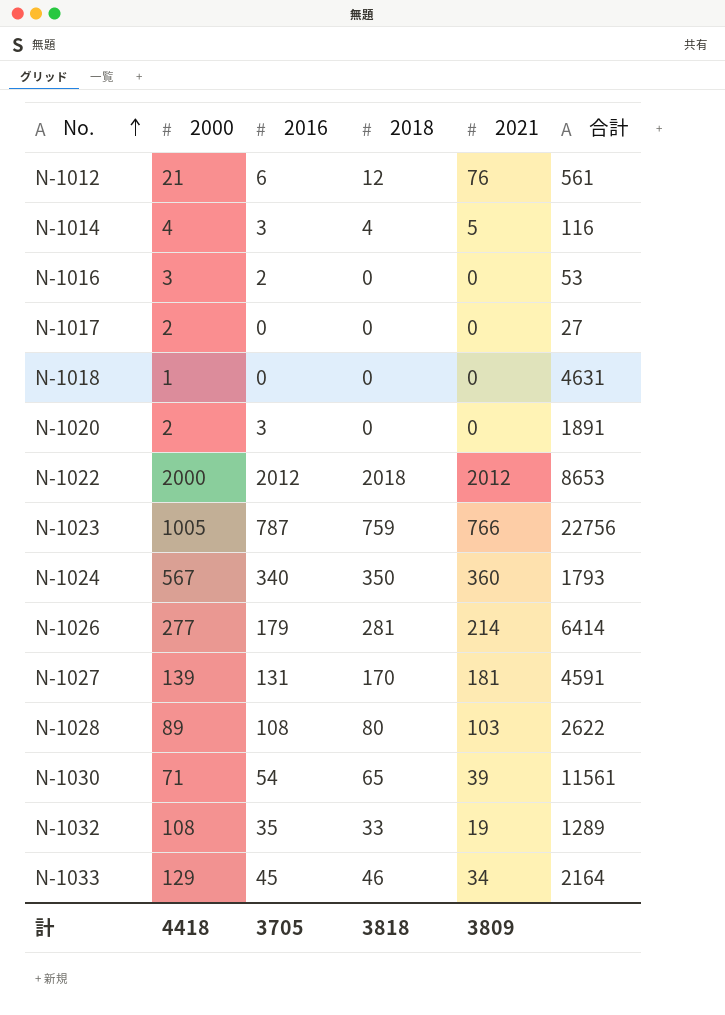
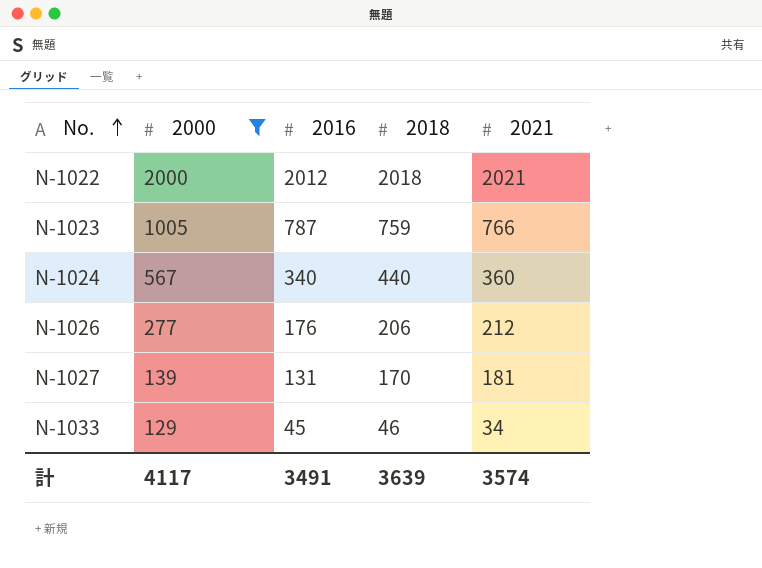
filter: none -> 2000 >= 129
column 合計 | position: 6 -> none
N-1022 | 2021: 2012 -> 2021
N-1024 | 2018: 350 -> 440
N-1026 | 2016: 179 -> 176
N-1026 | 2018: 281 -> 206
N-1026 | 2021: 214 -> 212
計 | 2000: 4418 -> 4117
計 | 2016: 3705 -> 3491
計 | 2018: 3818 -> 3639
計 | 2021: 3809 -> 3574

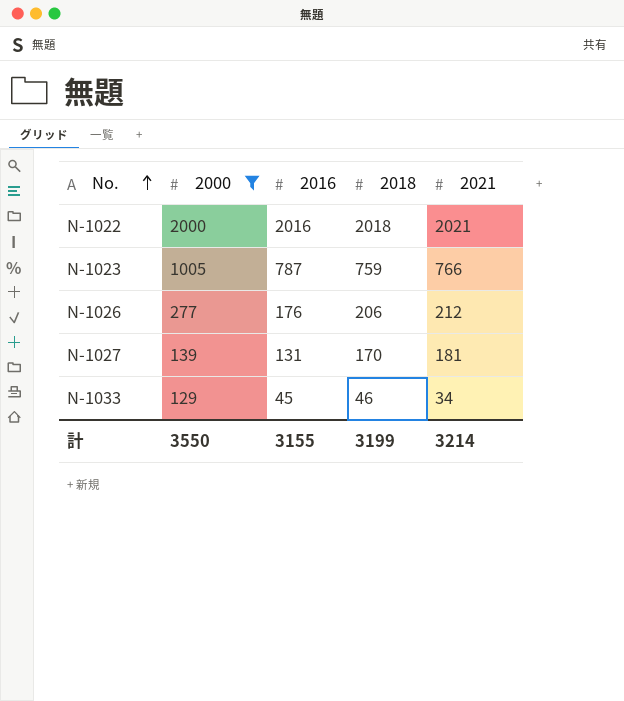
row N-1024: 567 | 340 | 440 | 360 -> none
N-1022 | 2016: 2012 -> 2016
計 | 2000: 4117 -> 3550
計 | 2016: 3491 -> 3155
計 | 2018: 3639 -> 3199
計 | 2021: 3574 -> 3214

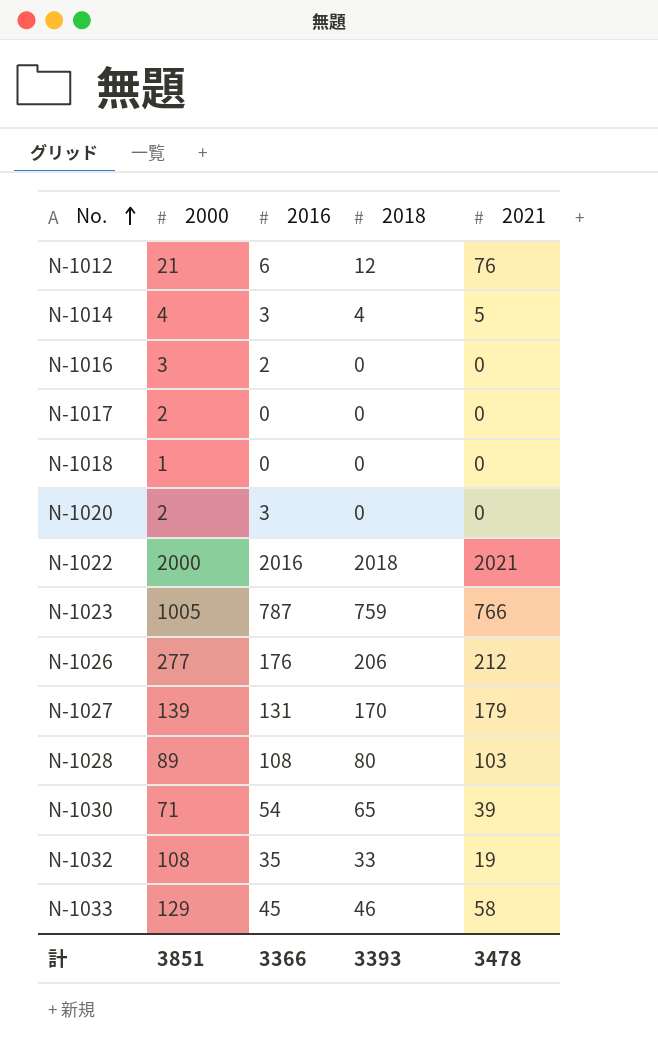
filter: 2000 >= 129 -> none
N-1027 | 2021: 181 -> 179
N-1033 | 2021: 34 -> 58
計 | 2000: 3550 -> 3851
計 | 2016: 3155 -> 3366
計 | 2018: 3199 -> 3393
計 | 2021: 3214 -> 3478

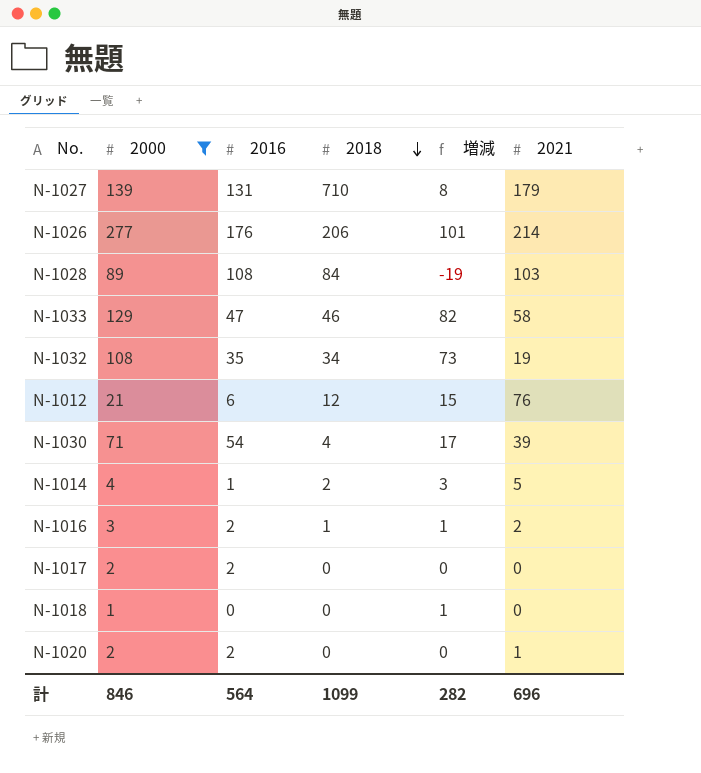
filter: none -> 2000 <= 277
row order: No. ascending -> 2018 descending
column 増減 | formula: none -> [2000] - [2016]
N-1027 | 2018: 170 -> 710
N-1026 | 2021: 212 -> 214
N-1028 | 2018: 80 -> 84
N-1033 | 2016: 45 -> 47
N-1032 | 2018: 33 -> 34
N-1030 | 2018: 65 -> 4
N-1014 | 2016: 3 -> 1
N-1014 | 2018: 4 -> 2
N-1016 | 2018: 0 -> 1
N-1016 | 2021: 0 -> 2
N-1017 | 2016: 0 -> 2
N-1020 | 2016: 3 -> 2
N-1020 | 2021: 0 -> 1
計 | 2000: 3851 -> 846
計 | 2016: 3366 -> 564
計 | 2018: 3393 -> 1099
計 | 2021: 3478 -> 696

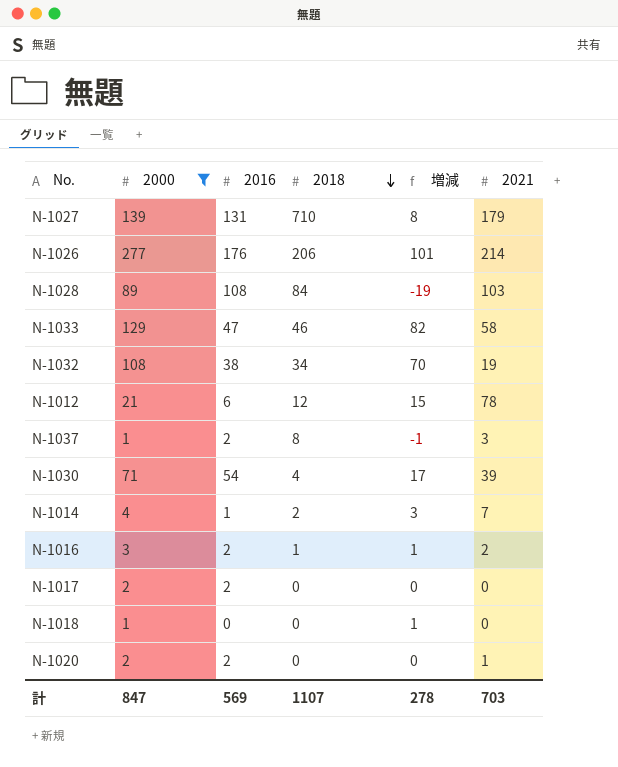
N-1032 | 2016: 35 -> 38
N-1032 | 増減: 73 -> 70
N-1012 | 2021: 76 -> 78
row N-1037: none -> 1 | 2 | 8 | -1 | 3
N-1014 | 2021: 5 -> 7
計 | 2000: 846 -> 847
計 | 2016: 564 -> 569
計 | 2018: 1099 -> 1107
計 | 増減: 282 -> 278
計 | 2021: 696 -> 703

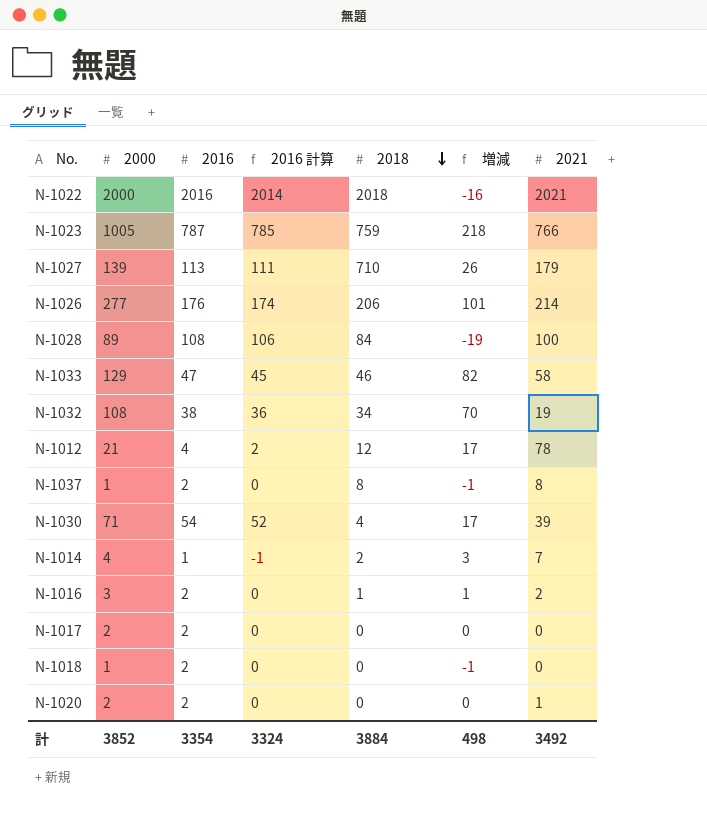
filter: 2000 <= 277 -> none
column 2016 計算 | formula: none -> [2016] - 2
N-1027 | 2016: 131 -> 113
N-1027 | 増減: 8 -> 26
N-1028 | 2021: 103 -> 100
N-1012 | 2016: 6 -> 4
N-1012 | 増減: 15 -> 17
N-1037 | 2021: 3 -> 8
N-1018 | 2016: 0 -> 2
N-1018 | 増減: 1 -> -1
計 | 2000: 847 -> 3852
計 | 2016: 569 -> 3354
計 | 2018: 1107 -> 3884
計 | 増減: 278 -> 498
計 | 2021: 703 -> 3492

